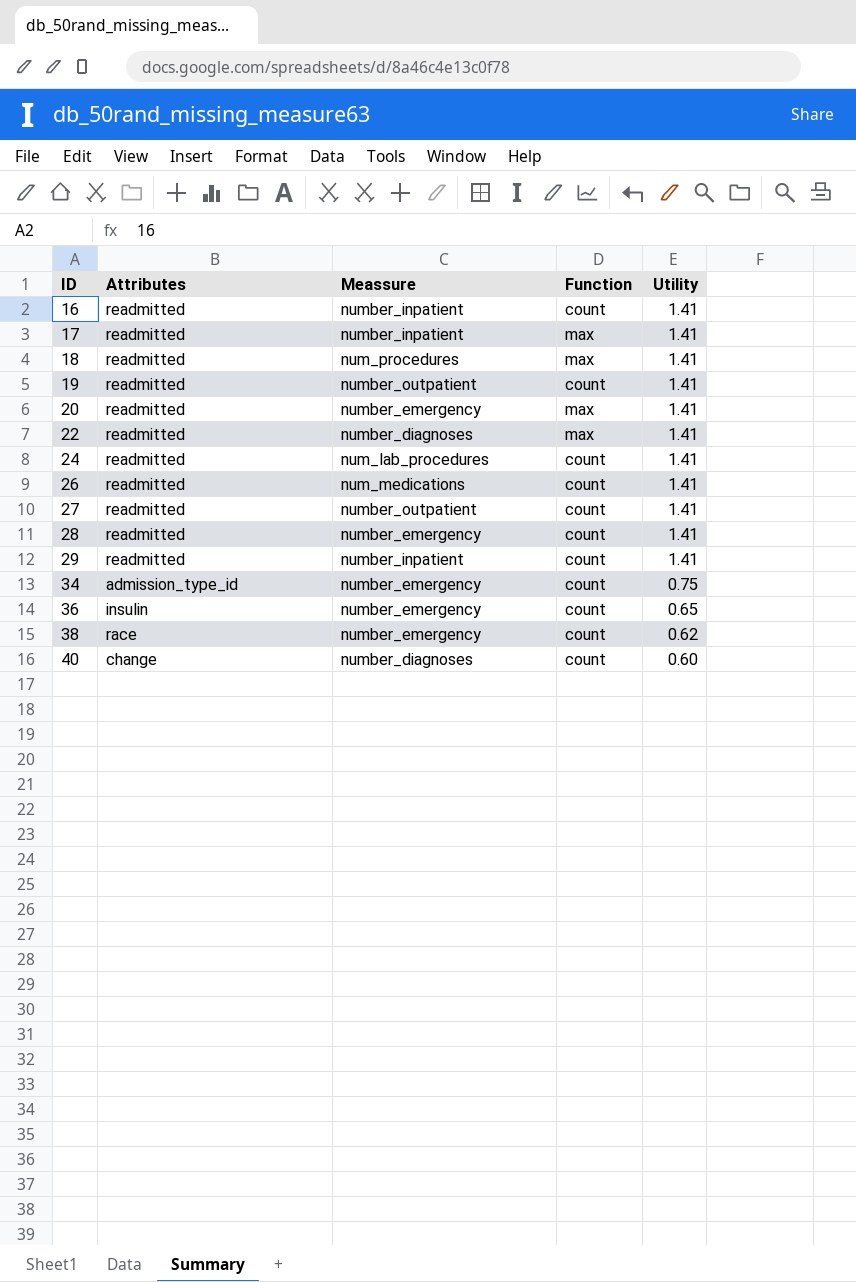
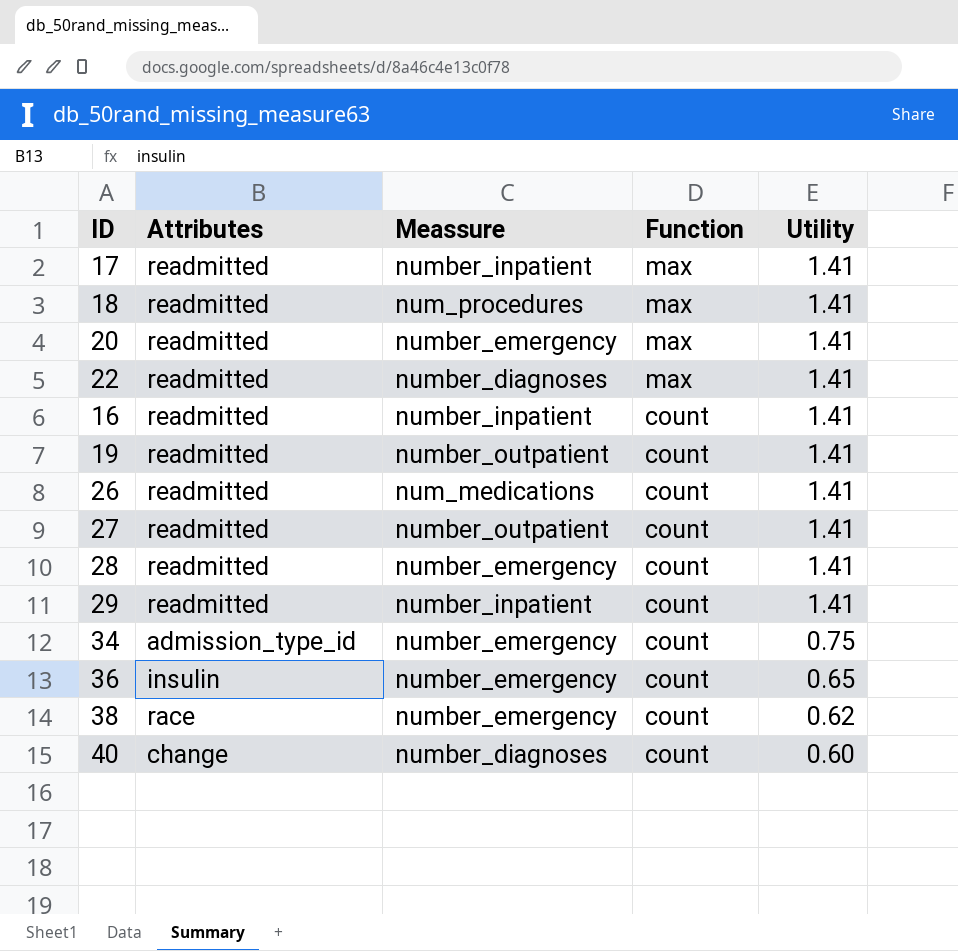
row order: ID ascending -> Function descending
row 24: readmitted | num_lab_procedures | count | 1.41 -> none

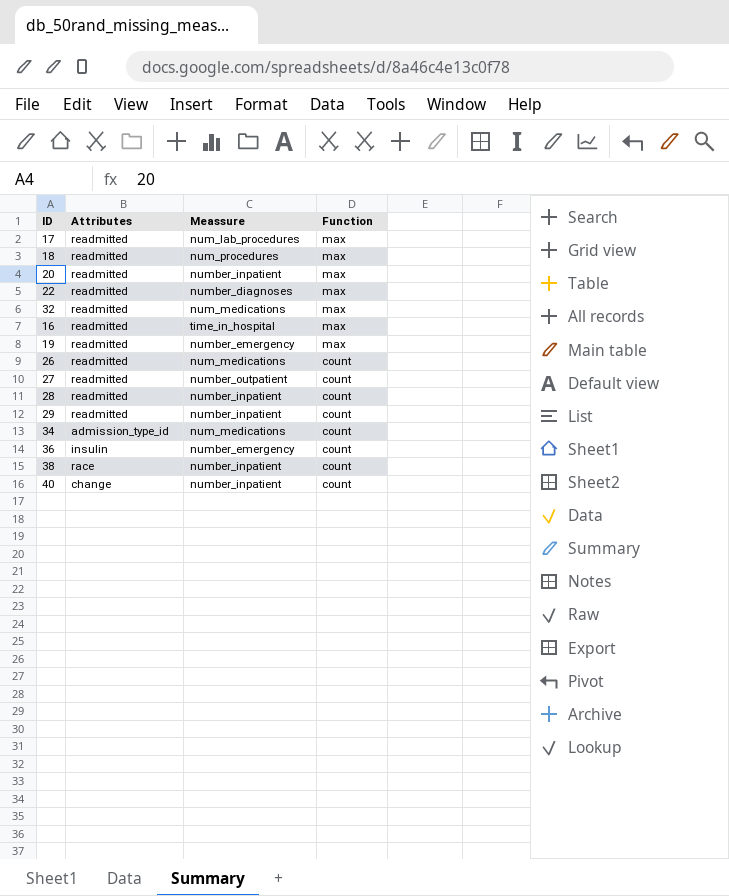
column Utility | position: 5 -> none
17 | Meassure: number_inpatient -> num_lab_procedures
20 | Meassure: number_emergency -> number_inpatient
row 32: none -> readmitted | num_medications | max
16 | Meassure: number_inpatient -> time_in_hospital
16 | Function: count -> max
19 | Meassure: number_outpatient -> number_emergency
19 | Function: count -> max
28 | Meassure: number_emergency -> number_inpatient
34 | Meassure: number_emergency -> num_medications
38 | Meassure: number_emergency -> number_inpatient
40 | Meassure: number_diagnoses -> number_inpatient

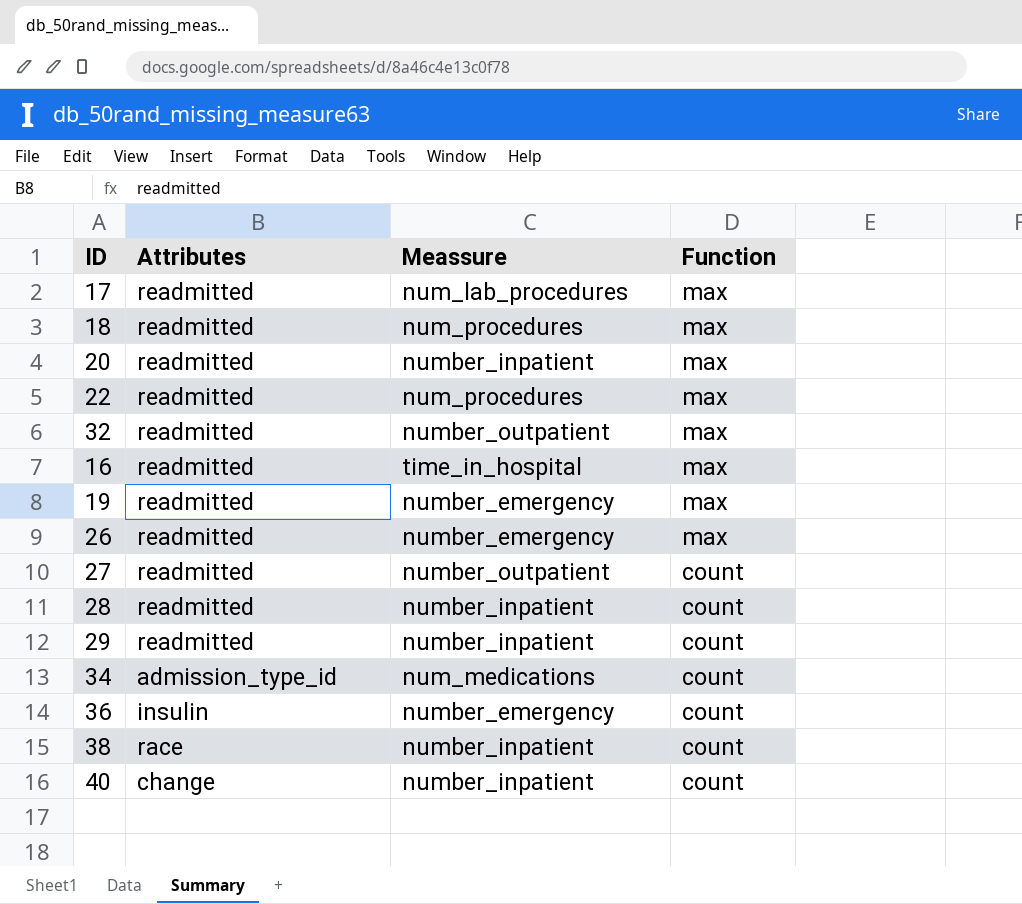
22 | Meassure: number_diagnoses -> num_procedures
32 | Meassure: num_medications -> number_outpatient
26 | Meassure: num_medications -> number_emergency
26 | Function: count -> max

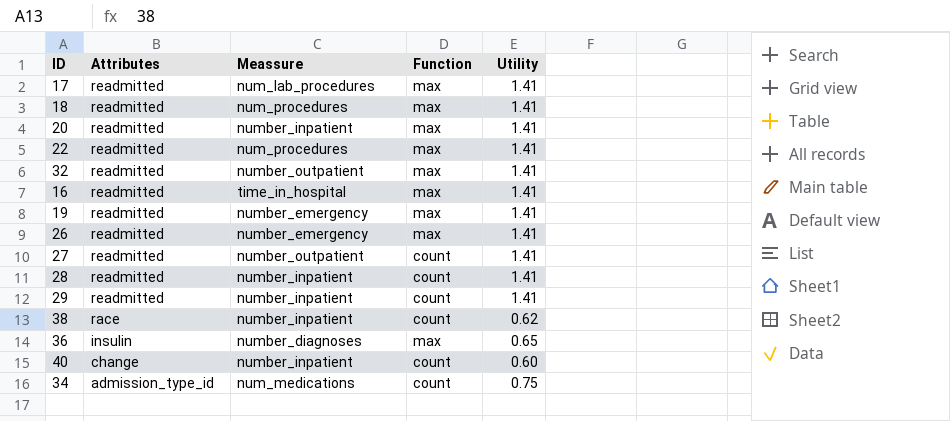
row order: Function descending -> Attributes descending
column Utility | position: none -> 5
36 | Meassure: number_emergency -> number_diagnoses
36 | Function: count -> max

